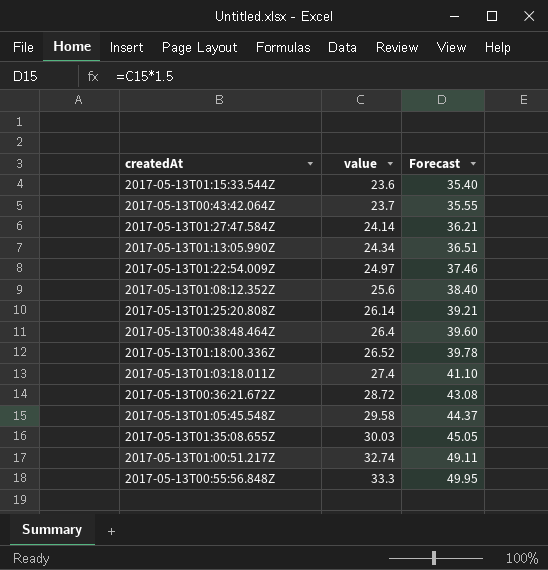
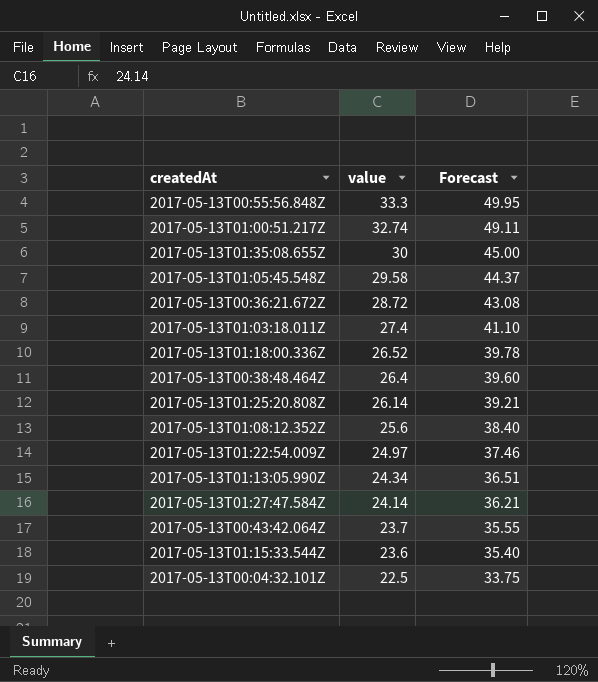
row order: value ascending -> value descending
2017-05-13T01:35:08.655Z | value: 30.03 -> 30
2017-05-13T01:35:08.655Z | Forecast: 45.05 -> 45.00
row 2017-05-13T00:04:32.101Z: none -> 22.5 | 33.75

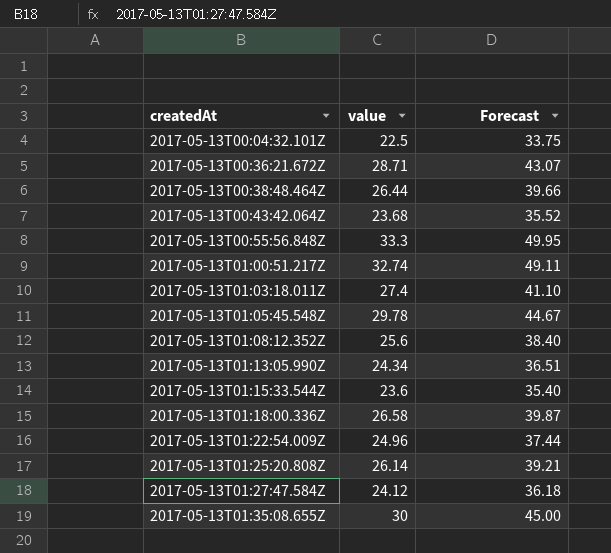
row order: value descending -> createdAt ascending
2017-05-13T00:36:21.672Z | value: 28.72 -> 28.71
2017-05-13T00:36:21.672Z | Forecast: 43.08 -> 43.07
2017-05-13T00:38:48.464Z | value: 26.4 -> 26.44
2017-05-13T00:38:48.464Z | Forecast: 39.60 -> 39.66
2017-05-13T00:43:42.064Z | value: 23.7 -> 23.68
2017-05-13T00:43:42.064Z | Forecast: 35.55 -> 35.52
2017-05-13T01:05:45.548Z | value: 29.58 -> 29.78
2017-05-13T01:05:45.548Z | Forecast: 44.37 -> 44.67
2017-05-13T01:18:00.336Z | value: 26.52 -> 26.58
2017-05-13T01:18:00.336Z | Forecast: 39.78 -> 39.87
2017-05-13T01:22:54.009Z | value: 24.97 -> 24.96
2017-05-13T01:22:54.009Z | Forecast: 37.46 -> 37.44
2017-05-13T01:27:47.584Z | value: 24.14 -> 24.12
2017-05-13T01:27:47.584Z | Forecast: 36.21 -> 36.18

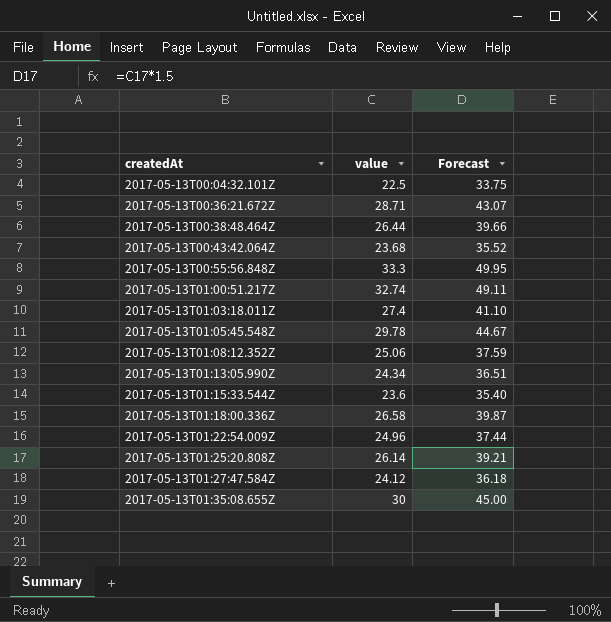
2017-05-13T01:08:12.352Z | value: 25.6 -> 25.06
2017-05-13T01:08:12.352Z | Forecast: 38.40 -> 37.59

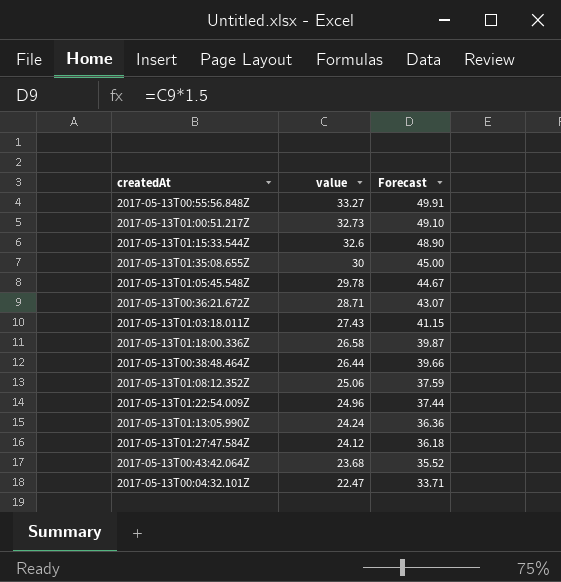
row order: createdAt ascending -> value descending
row 2017-05-13T01:25:20.808Z: 26.14 | 39.21 -> none
2017-05-13T00:55:56.848Z | value: 33.3 -> 33.27
2017-05-13T00:55:56.848Z | Forecast: 49.95 -> 49.91
2017-05-13T01:00:51.217Z | value: 32.74 -> 32.73
2017-05-13T01:00:51.217Z | Forecast: 49.11 -> 49.10
2017-05-13T01:15:33.544Z | value: 23.6 -> 32.6
2017-05-13T01:15:33.544Z | Forecast: 35.40 -> 48.90
2017-05-13T01:03:18.011Z | value: 27.4 -> 27.43
2017-05-13T01:03:18.011Z | Forecast: 41.10 -> 41.15
2017-05-13T01:13:05.990Z | value: 24.34 -> 24.24
2017-05-13T01:13:05.990Z | Forecast: 36.51 -> 36.36
2017-05-13T00:04:32.101Z | value: 22.5 -> 22.47
2017-05-13T00:04:32.101Z | Forecast: 33.75 -> 33.71

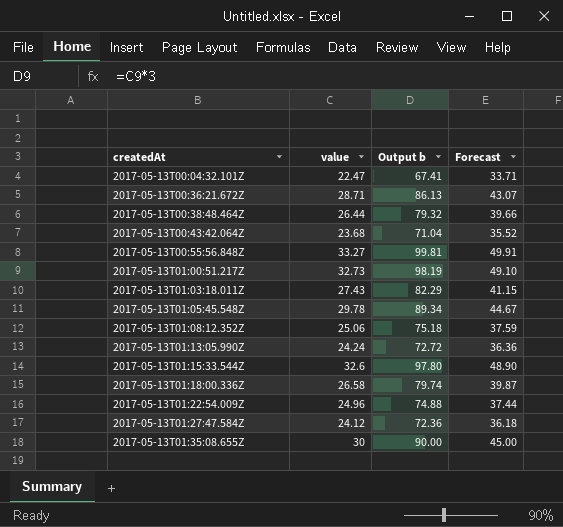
row order: value descending -> createdAt ascending
column Output b | formula: none -> [value] * 3

